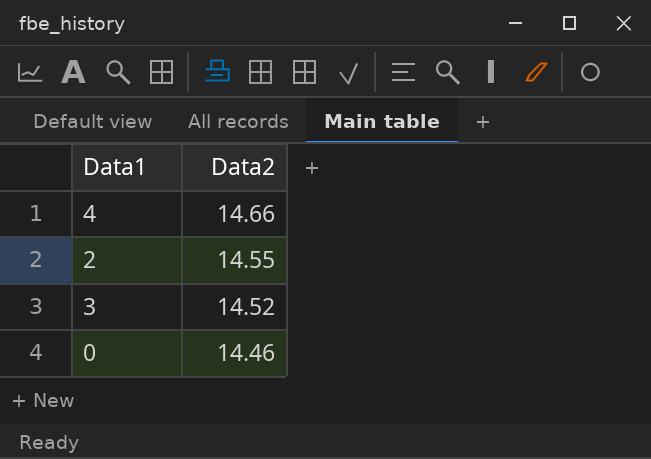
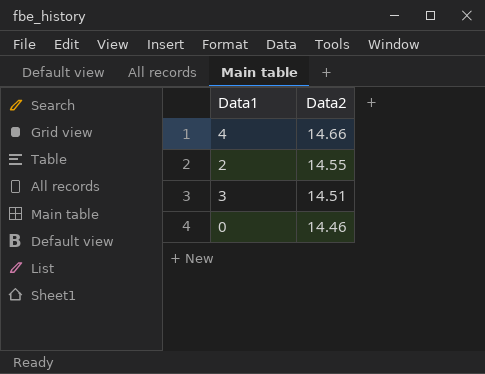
3 | Data2: 14.52 -> 14.51

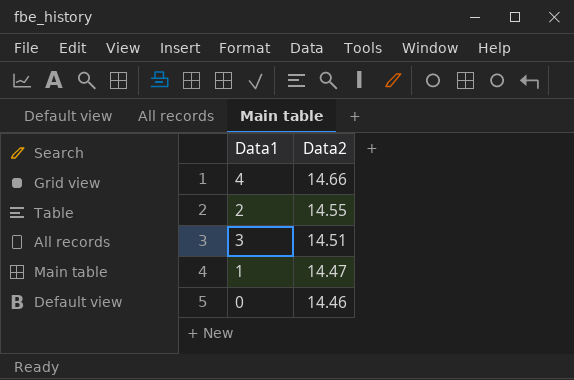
row 1: none -> 14.47

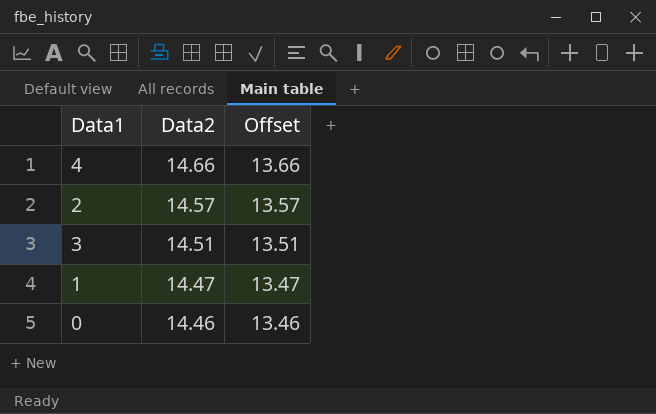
column Offset | formula: none -> [Data2] - 1
2 | Data2: 14.55 -> 14.57

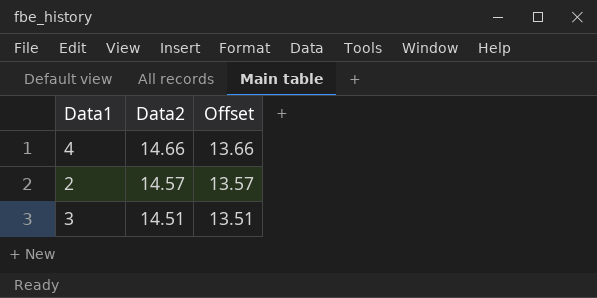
row 1: 14.47 | 13.47 -> none
row 0: 14.46 | 13.46 -> none

